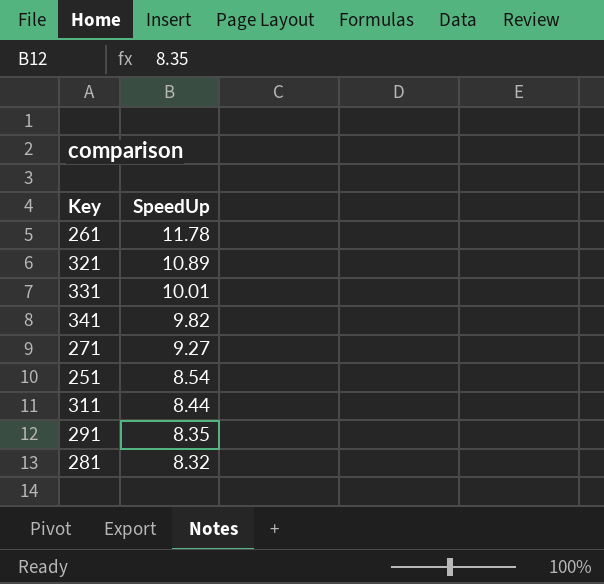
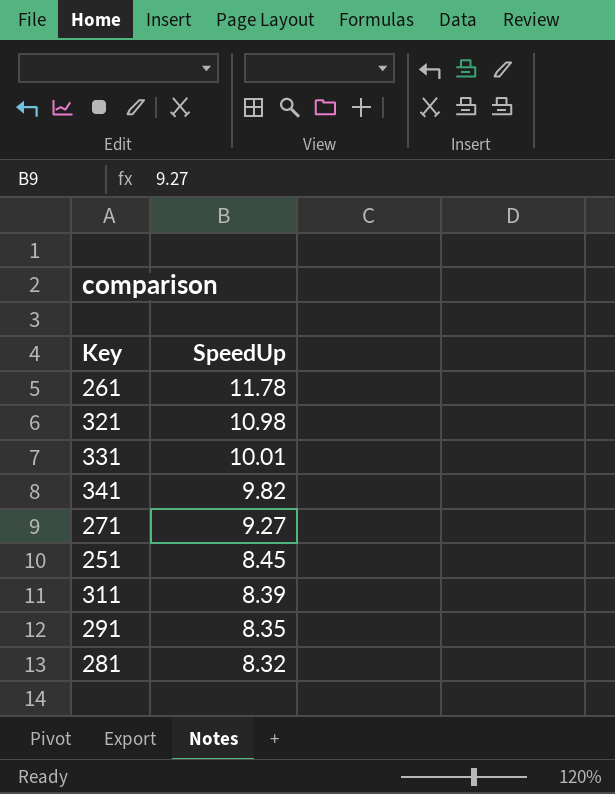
321 | SpeedUp: 10.89 -> 10.98
251 | SpeedUp: 8.54 -> 8.45
311 | SpeedUp: 8.44 -> 8.39

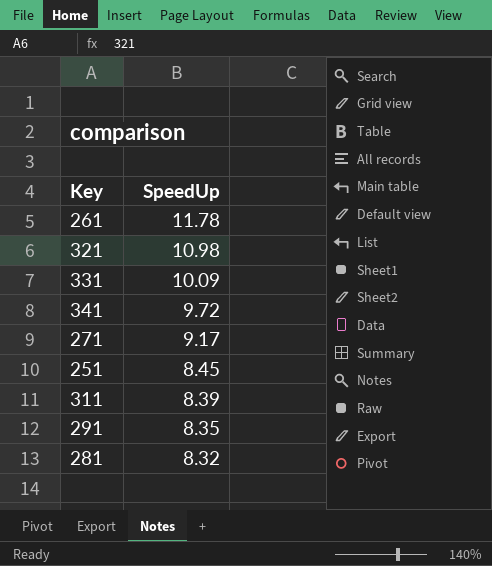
331 | SpeedUp: 10.01 -> 10.09
341 | SpeedUp: 9.82 -> 9.72
271 | SpeedUp: 9.27 -> 9.17

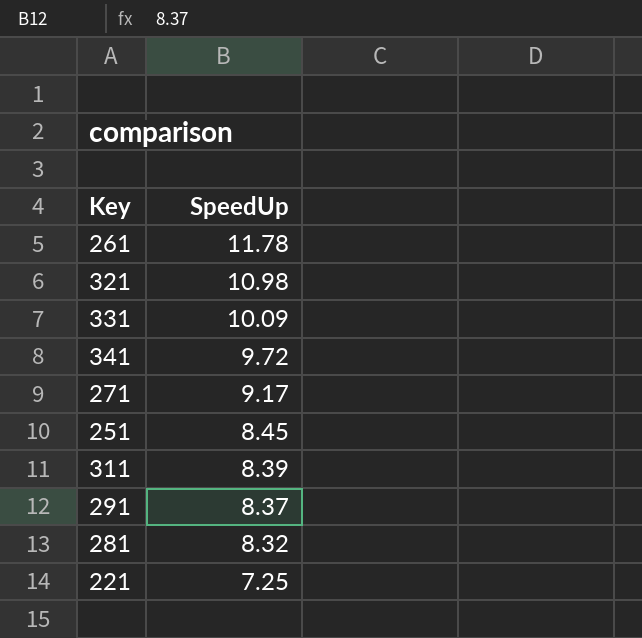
291 | SpeedUp: 8.35 -> 8.37
row 221: none -> 7.25

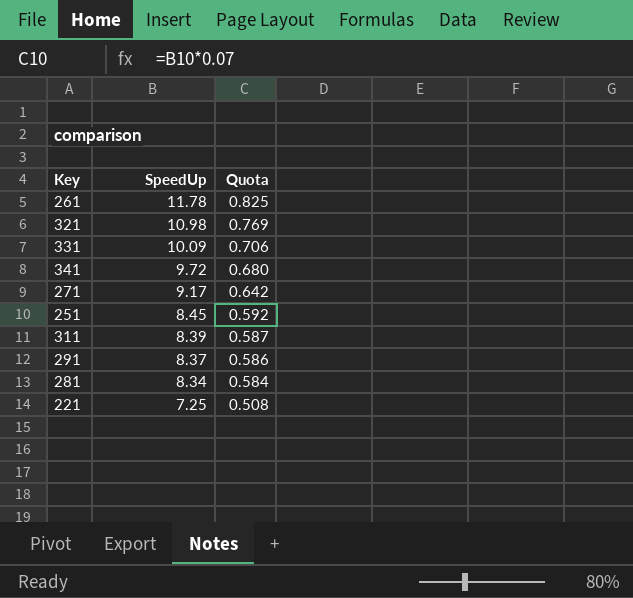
column Quota | formula: none -> [SpeedUp] * 0.07
281 | SpeedUp: 8.32 -> 8.34

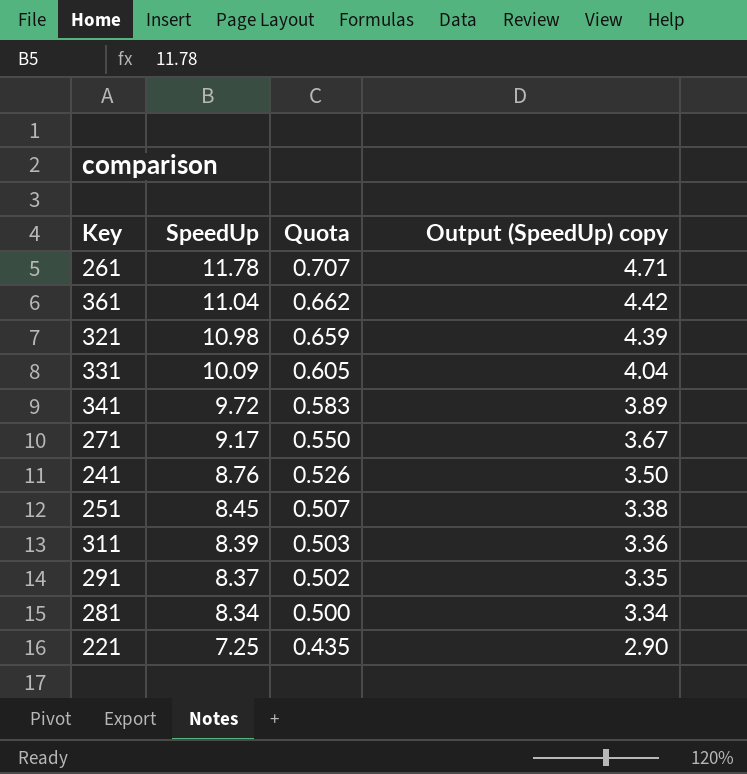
column Quota | formula: [SpeedUp] * 0.07 -> [SpeedUp] * 0.06
column Output (SpeedUp) copy | formula: none -> [SpeedUp] * 0.4
row 361: none -> 11.04 | 0.662 | 4.42
row 241: none -> 8.76 | 0.526 | 3.50

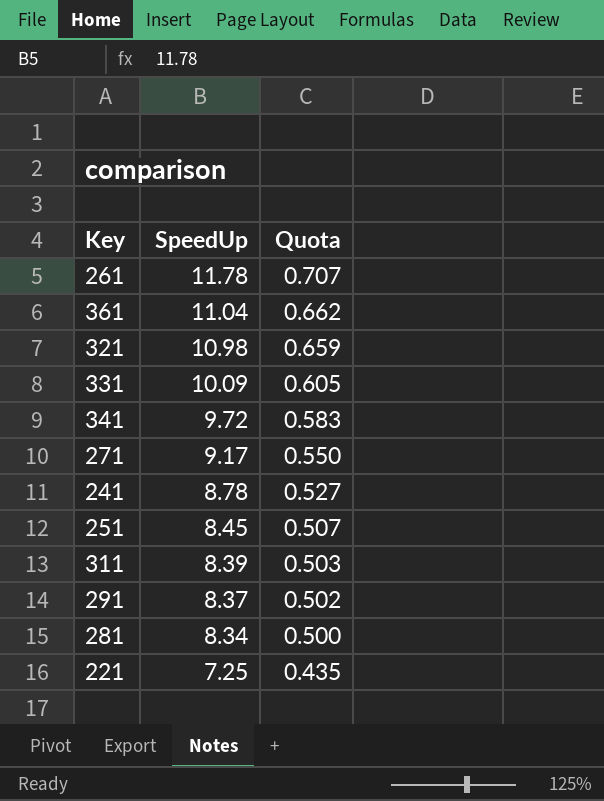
column Output (SpeedUp) copy | formula: [SpeedUp] * 0.4 -> none
241 | SpeedUp: 8.76 -> 8.78
241 | Quota: 0.526 -> 0.527

